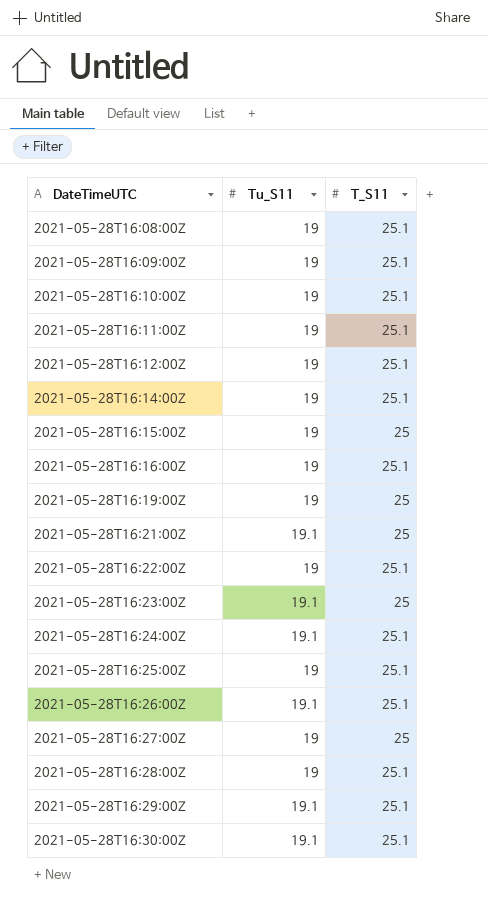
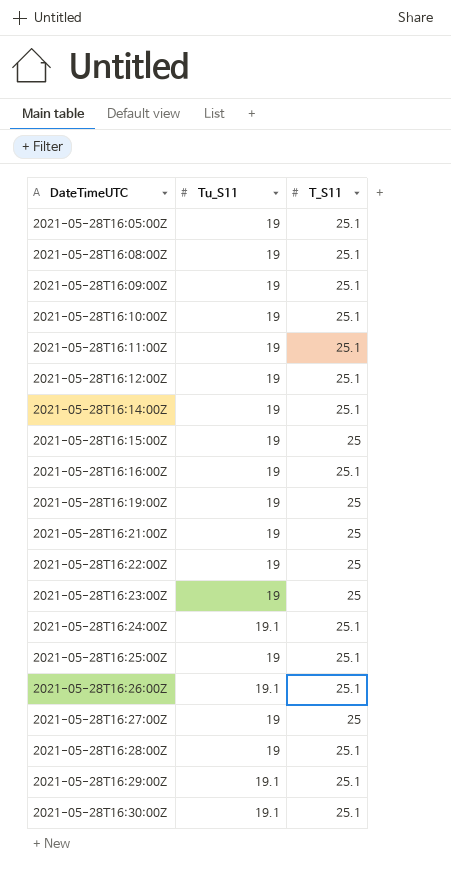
row 2021-05-28T16:05:00Z: none -> 19 | 25.1
2021-05-28T16:21:00Z | Tu_S11: 19.1 -> 19
2021-05-28T16:22:00Z | T_S11: 25.1 -> 25
2021-05-28T16:23:00Z | Tu_S11: 19.1 -> 19

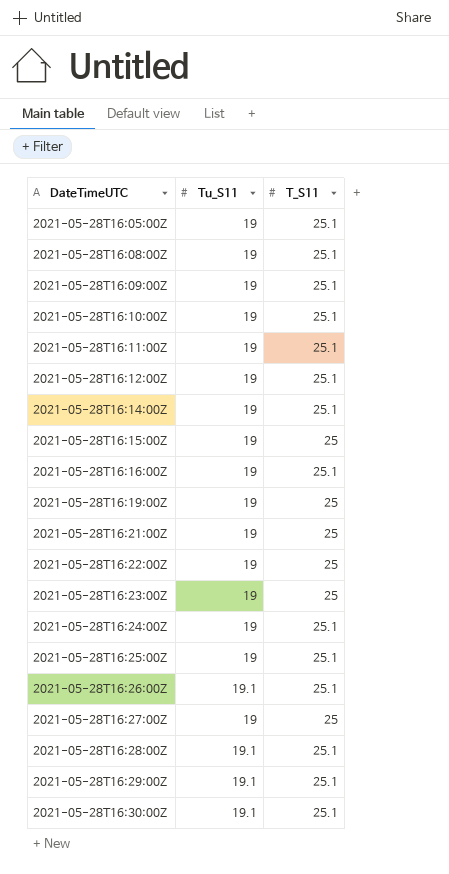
2021-05-28T16:24:00Z | Tu_S11: 19.1 -> 19
2021-05-28T16:28:00Z | Tu_S11: 19 -> 19.1

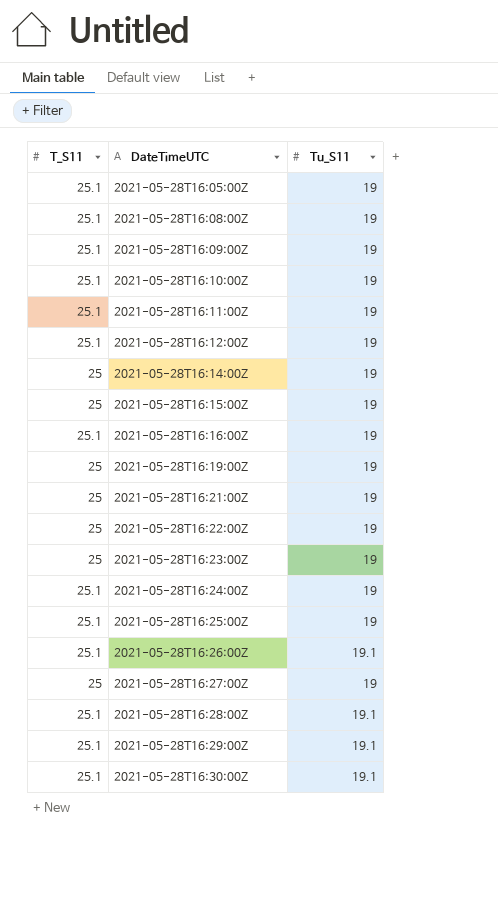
column T_S11 | position: 3 -> 1
2021-05-28T16:14:00Z | T_S11: 25.1 -> 25

